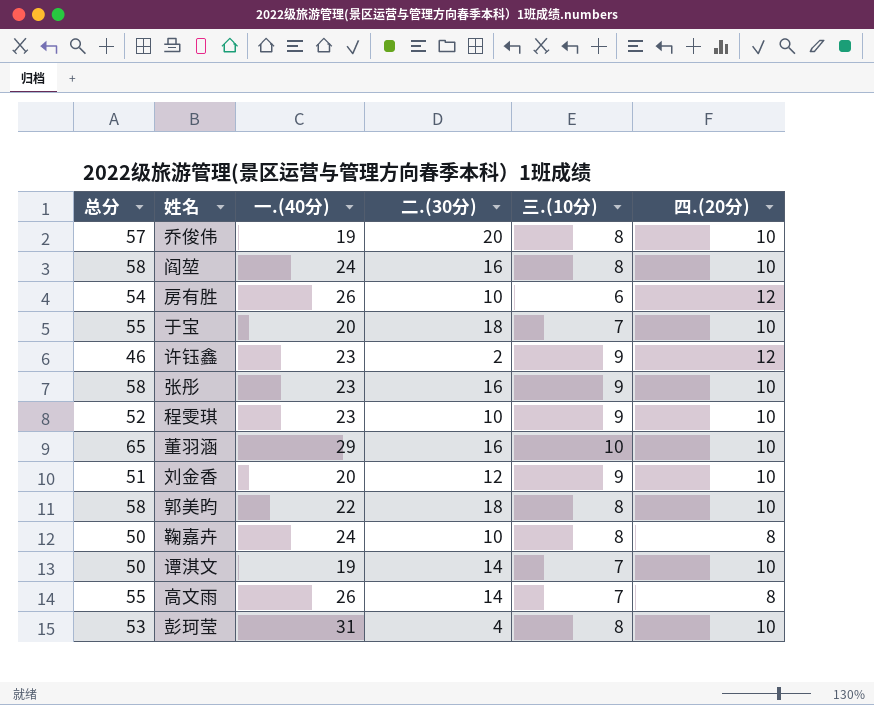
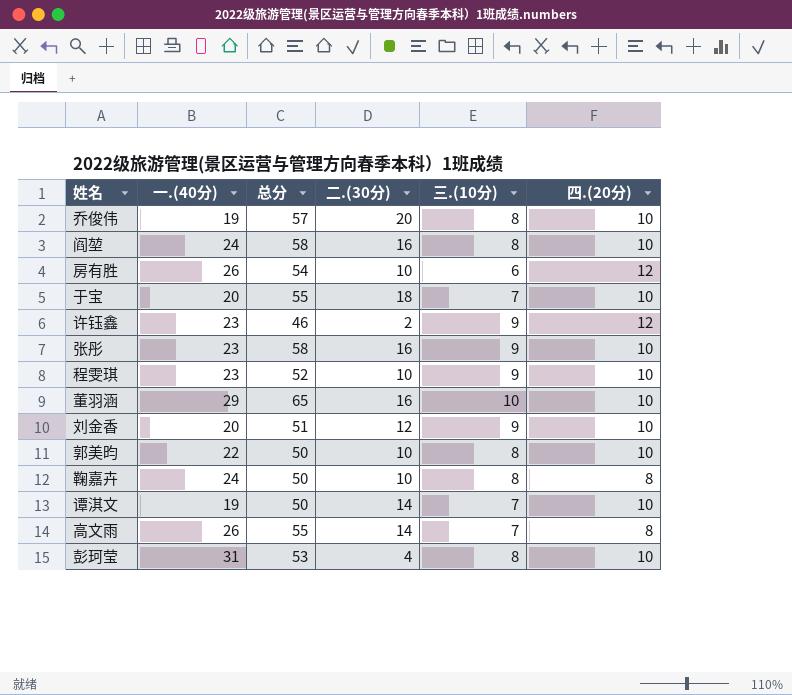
column 总分 | position: 1 -> 3
郭美昀 | 总分: 58 -> 50
郭美昀 | 二.(30分): 18 -> 10

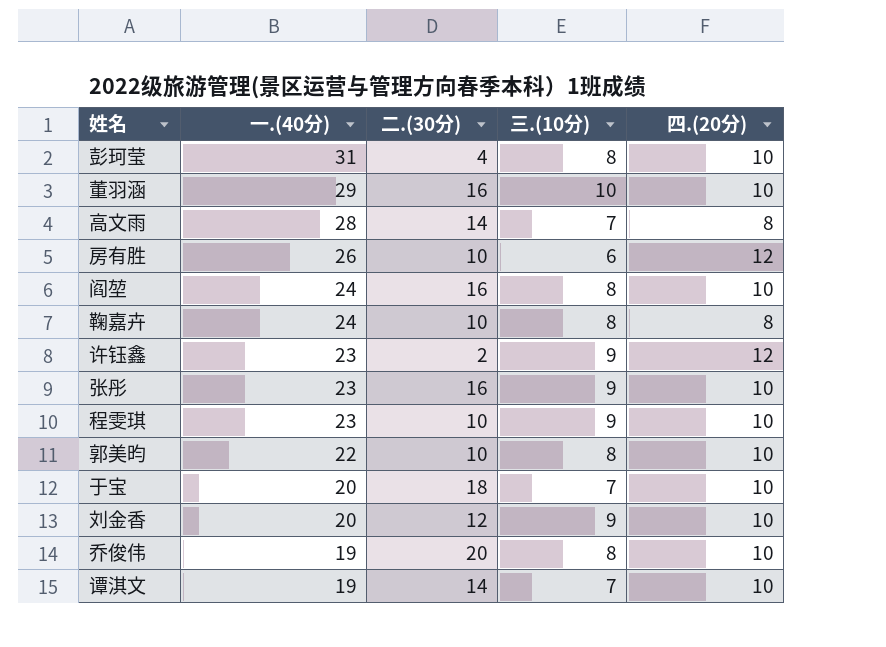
row order: none -> 一.(40分) descending
column 总分 | formula: [一.(40分)] + [二.(30分)] + [三.(10分)] + [四.(20分)] -> none
高文雨 | 一.(40分): 26 -> 28

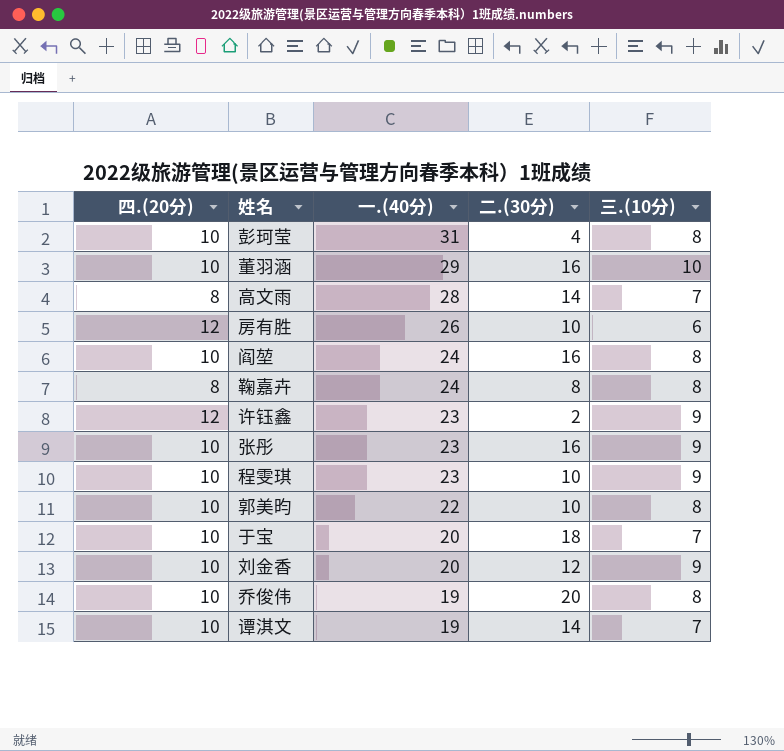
column 四.(20分) | position: 5 -> 1
鞠嘉卉 | 二.(30分): 10 -> 8

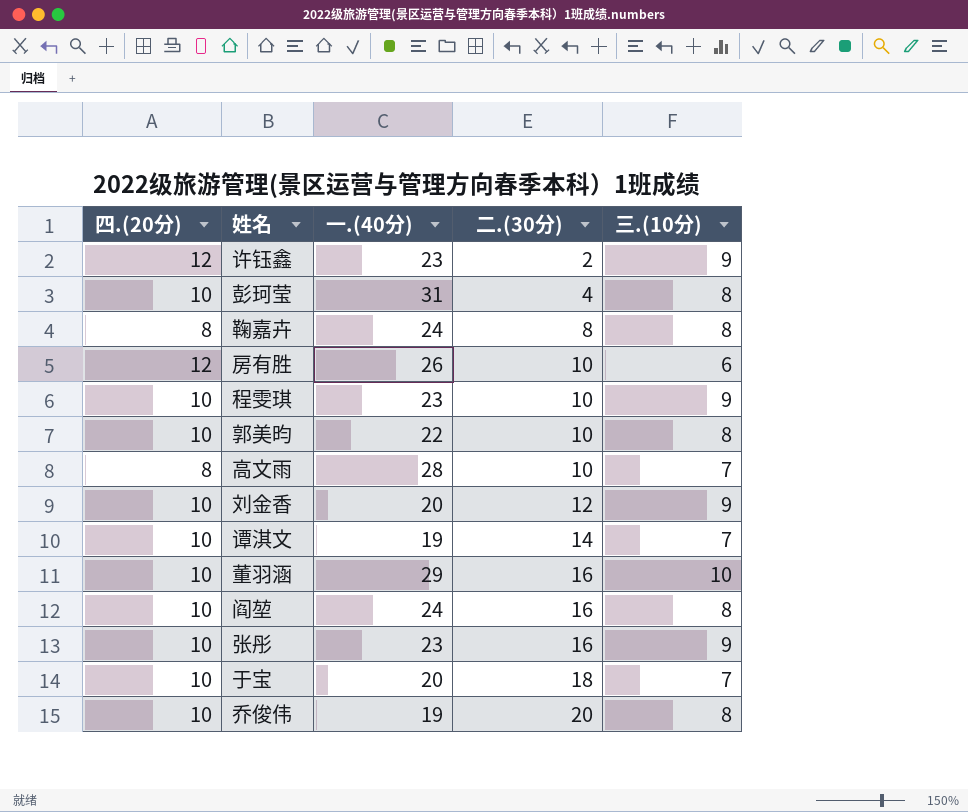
row order: 一.(40分) descending -> 二.(30分) ascending
高文雨 | 二.(30分): 14 -> 10

